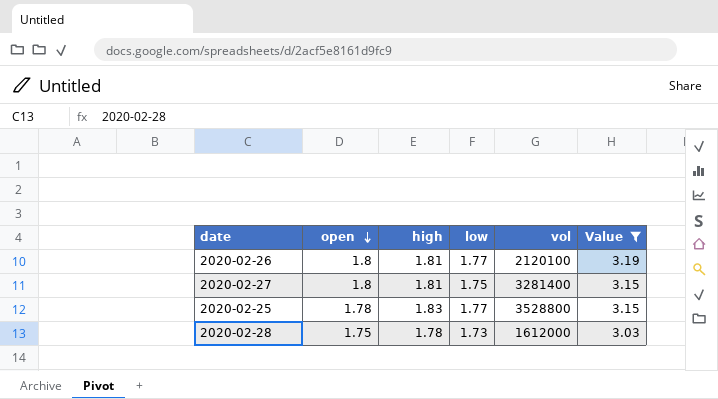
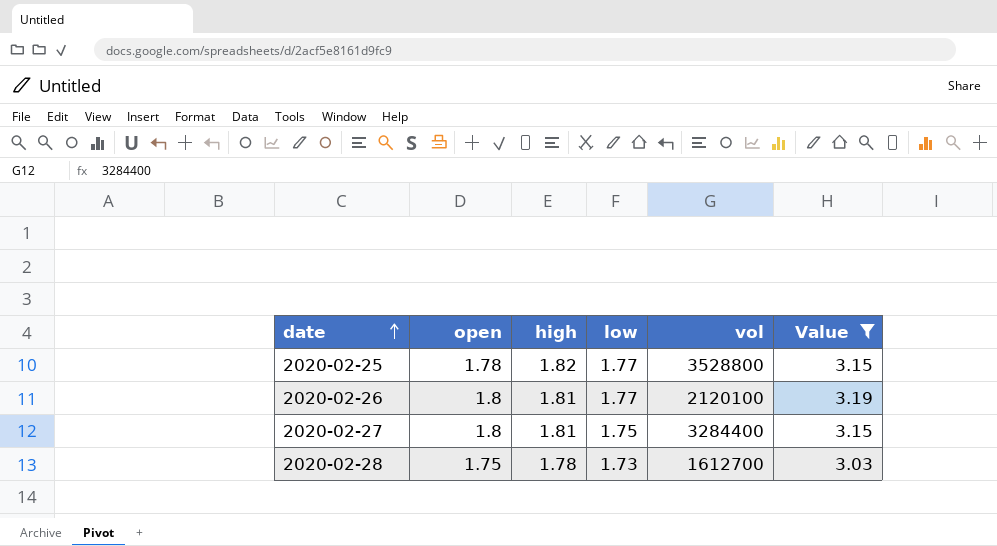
row order: open descending -> date ascending
2020-02-25 | high: 1.83 -> 1.82
2020-02-27 | vol: 3281400 -> 3284400
2020-02-28 | vol: 1612000 -> 1612700

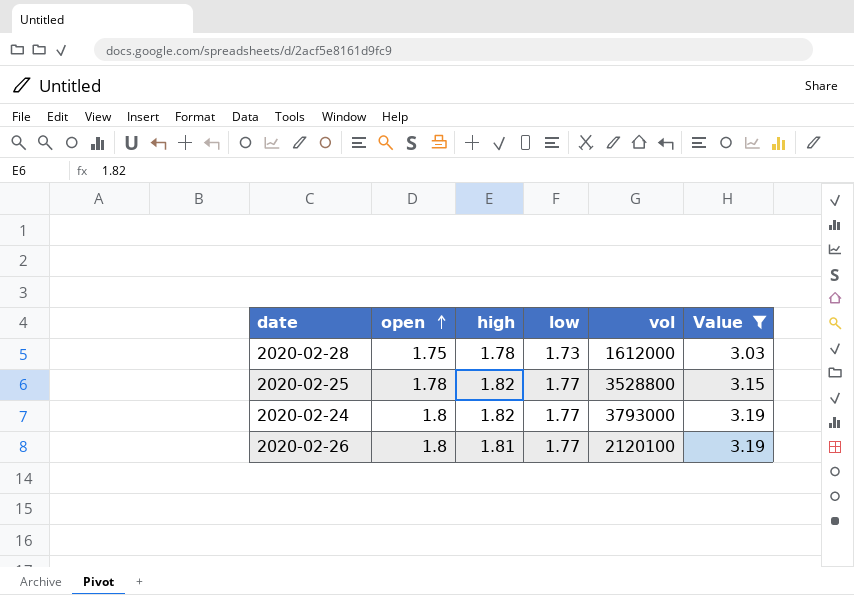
row order: date ascending -> open ascending
row 2020-02-27: 1.8 | 1.81 | 1.75 | 3284400 | 3.15 -> none
2020-02-28 | vol: 1612700 -> 1612000
row 2020-02-24: none -> 1.8 | 1.82 | 1.77 | 3793000 | 3.19

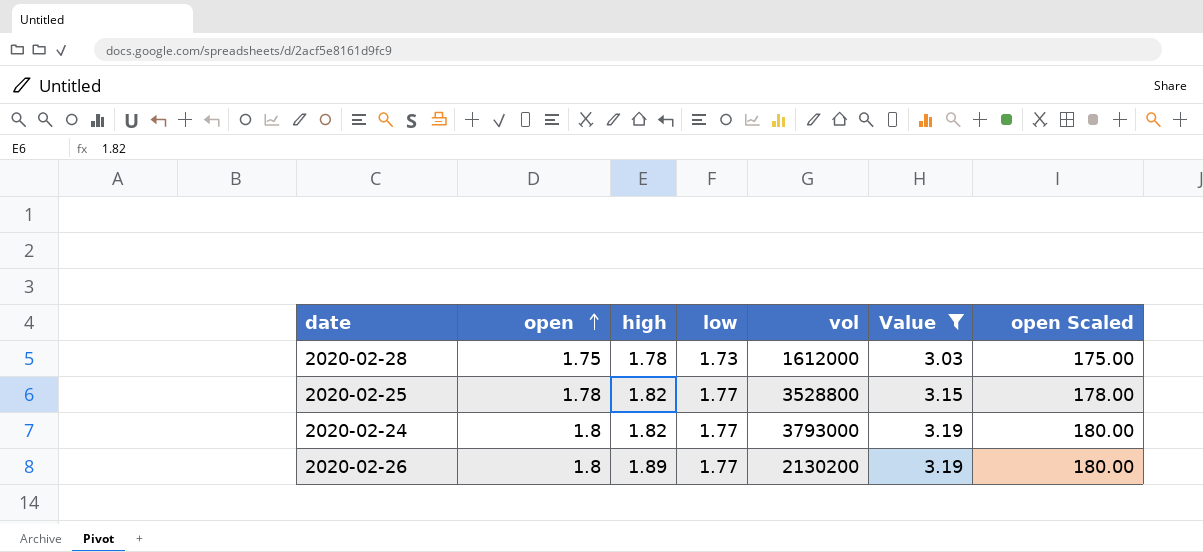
column open Scaled | formula: none -> [open] * 100
2020-02-26 | high: 1.81 -> 1.89
2020-02-26 | vol: 2120100 -> 2130200

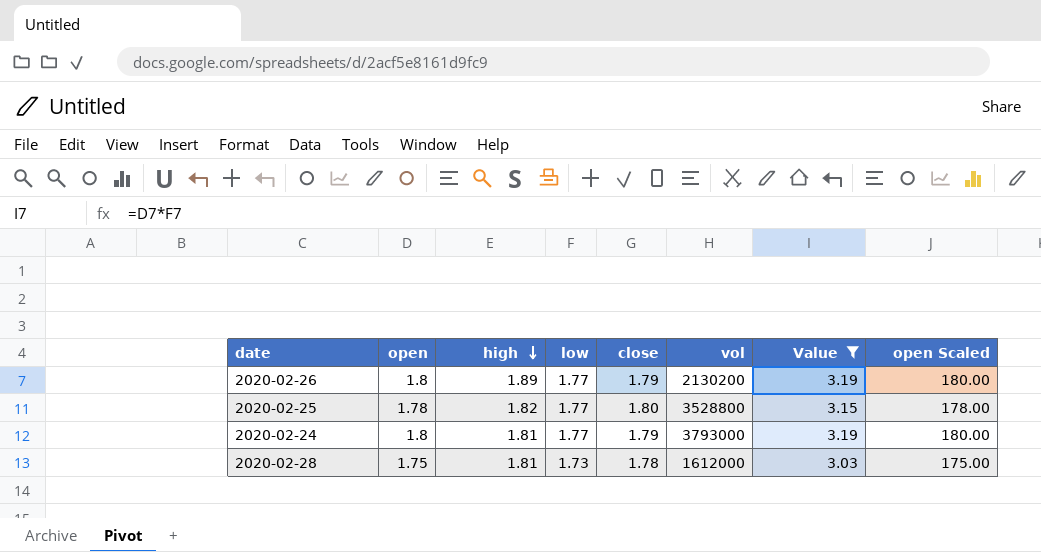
row order: open ascending -> high descending
column close | position: none -> 5
2020-02-24 | high: 1.82 -> 1.81
2020-02-28 | high: 1.78 -> 1.81

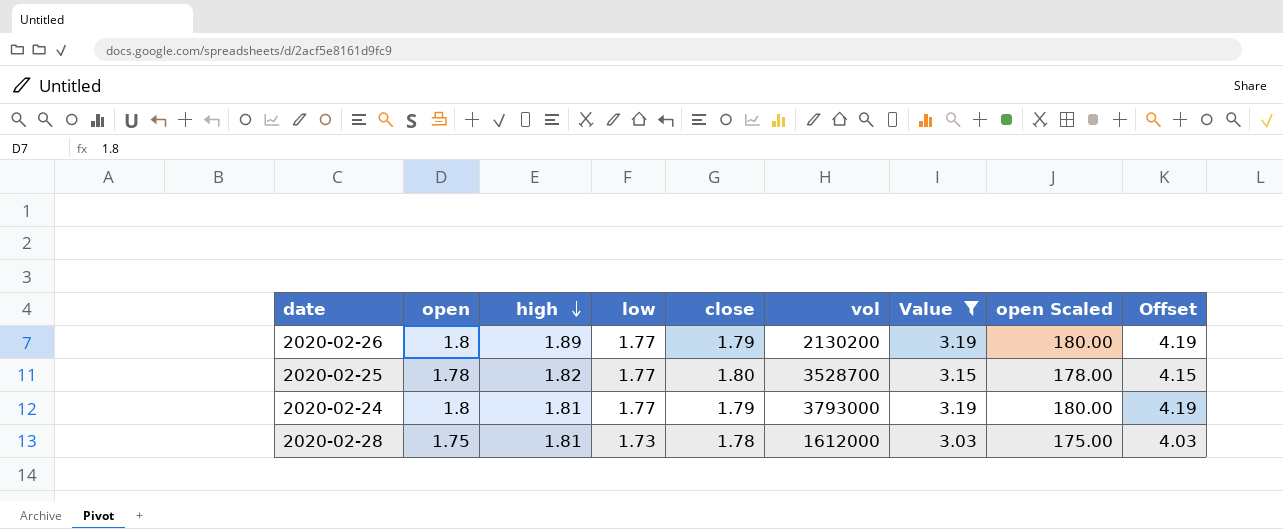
column Offset | formula: none -> [Value] + 1
2020-02-25 | vol: 3528800 -> 3528700

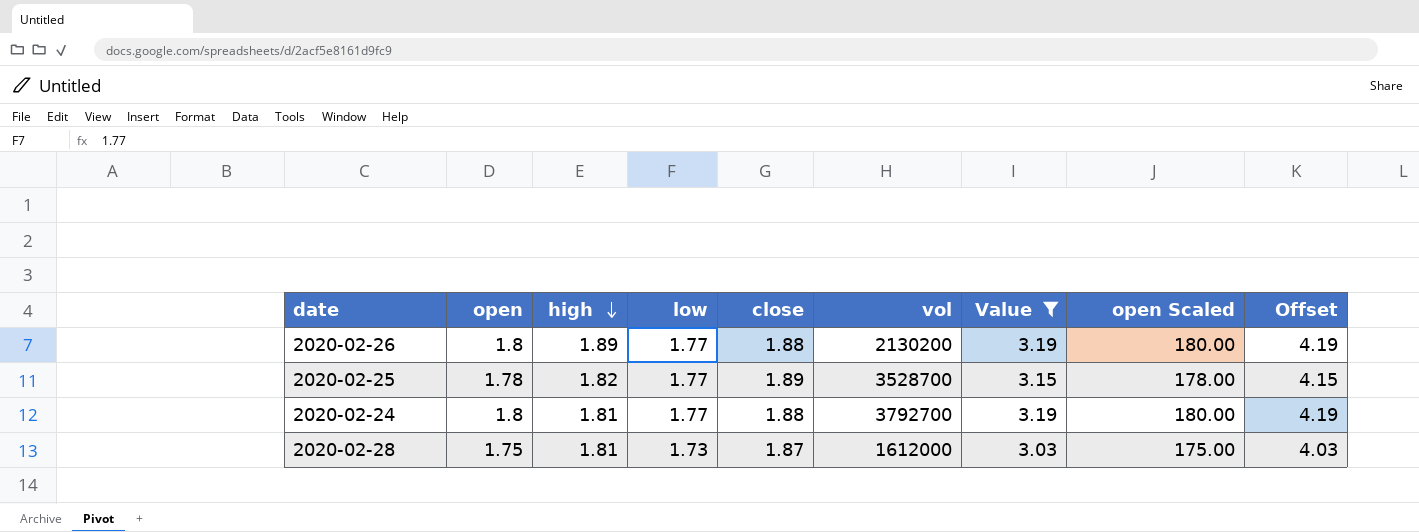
2020-02-26 | close: 1.79 -> 1.88
2020-02-25 | close: 1.80 -> 1.89
2020-02-24 | close: 1.79 -> 1.88
2020-02-24 | vol: 3793000 -> 3792700
2020-02-28 | close: 1.78 -> 1.87

